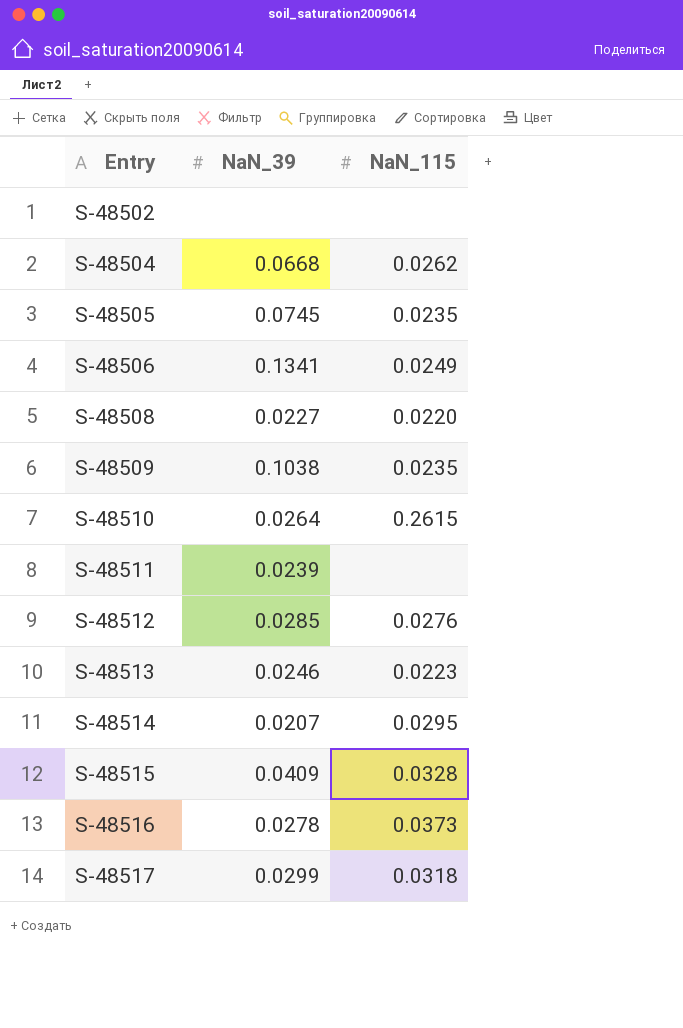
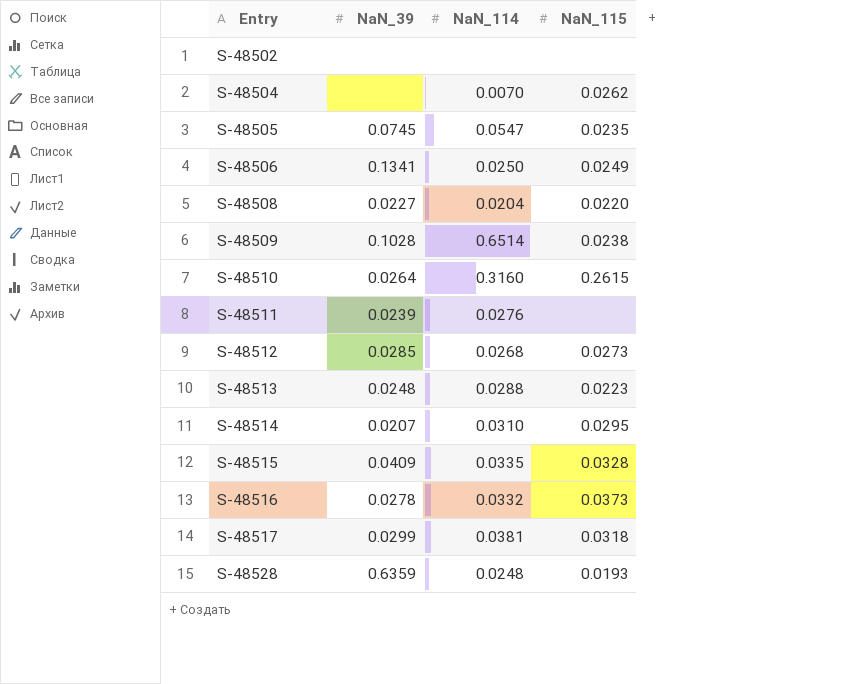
column NaN_114 | position: none -> 3
S-48504 | NaN_39: 0.0668 -> none
S-48509 | NaN_39: 0.1038 -> 0.1028
S-48509 | NaN_115: 0.0235 -> 0.0238
S-48512 | NaN_115: 0.0276 -> 0.0273
S-48513 | NaN_39: 0.0246 -> 0.0248
row S-48528: none -> 0.6359 | 0.0248 | 0.0193

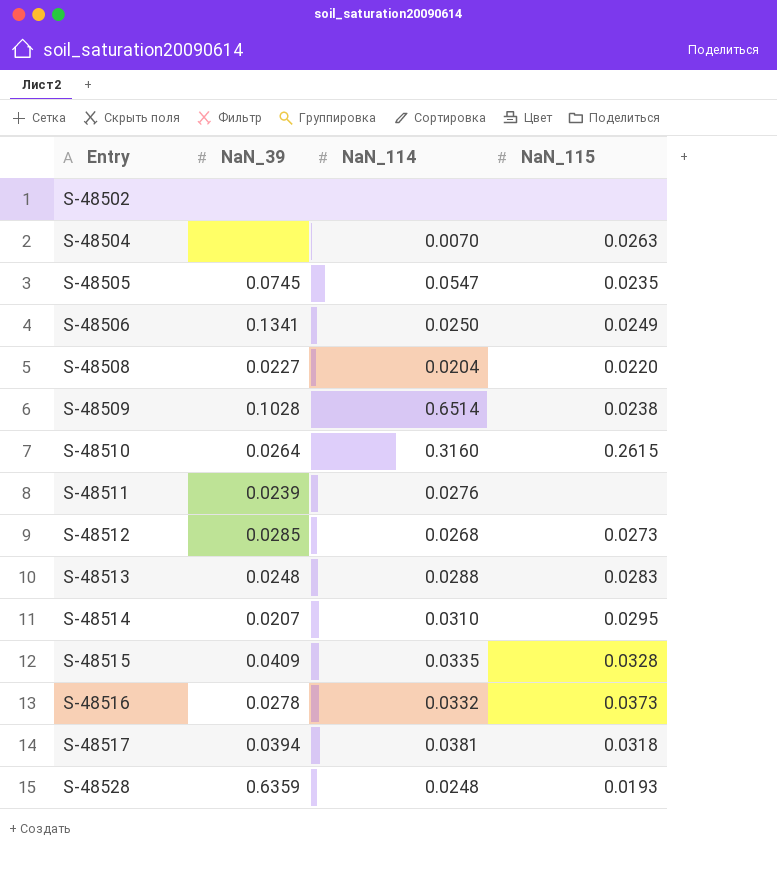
S-48504 | NaN_115: 0.0262 -> 0.0263
S-48513 | NaN_115: 0.0223 -> 0.0283
S-48517 | NaN_39: 0.0299 -> 0.0394

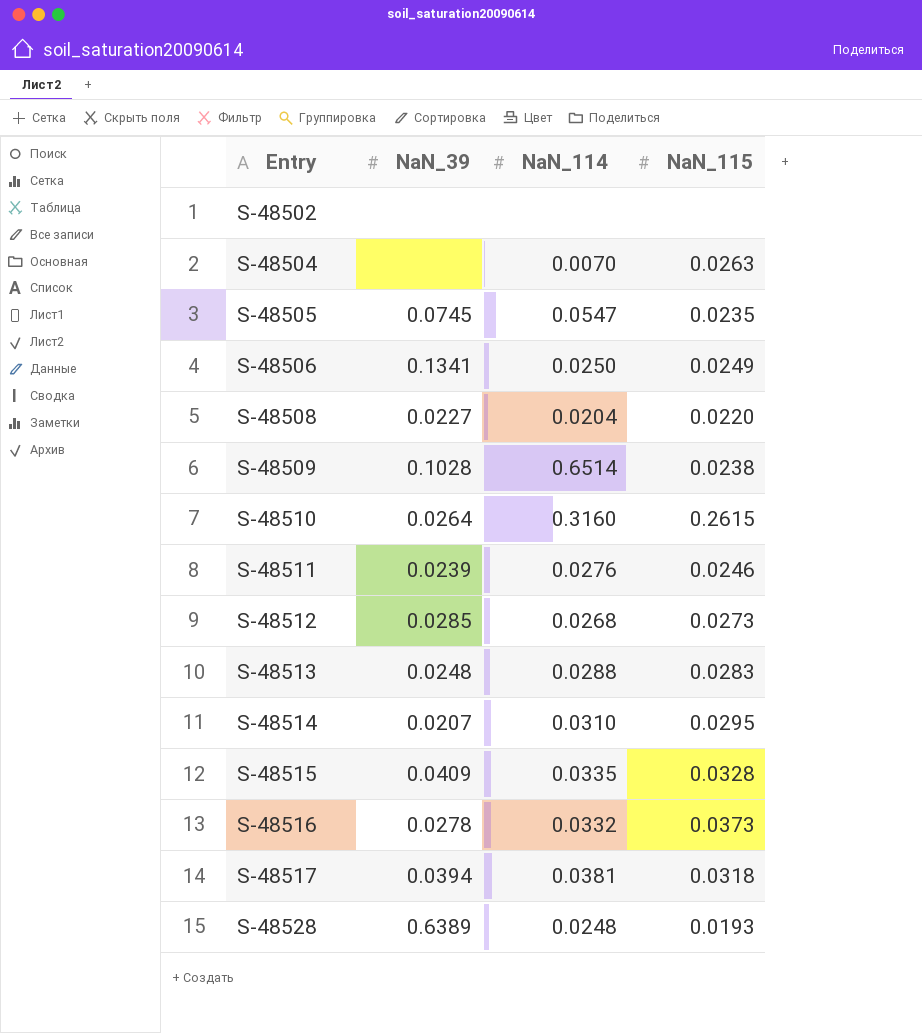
S-48511 | NaN_115: none -> 0.0246
S-48528 | NaN_39: 0.6359 -> 0.6389

